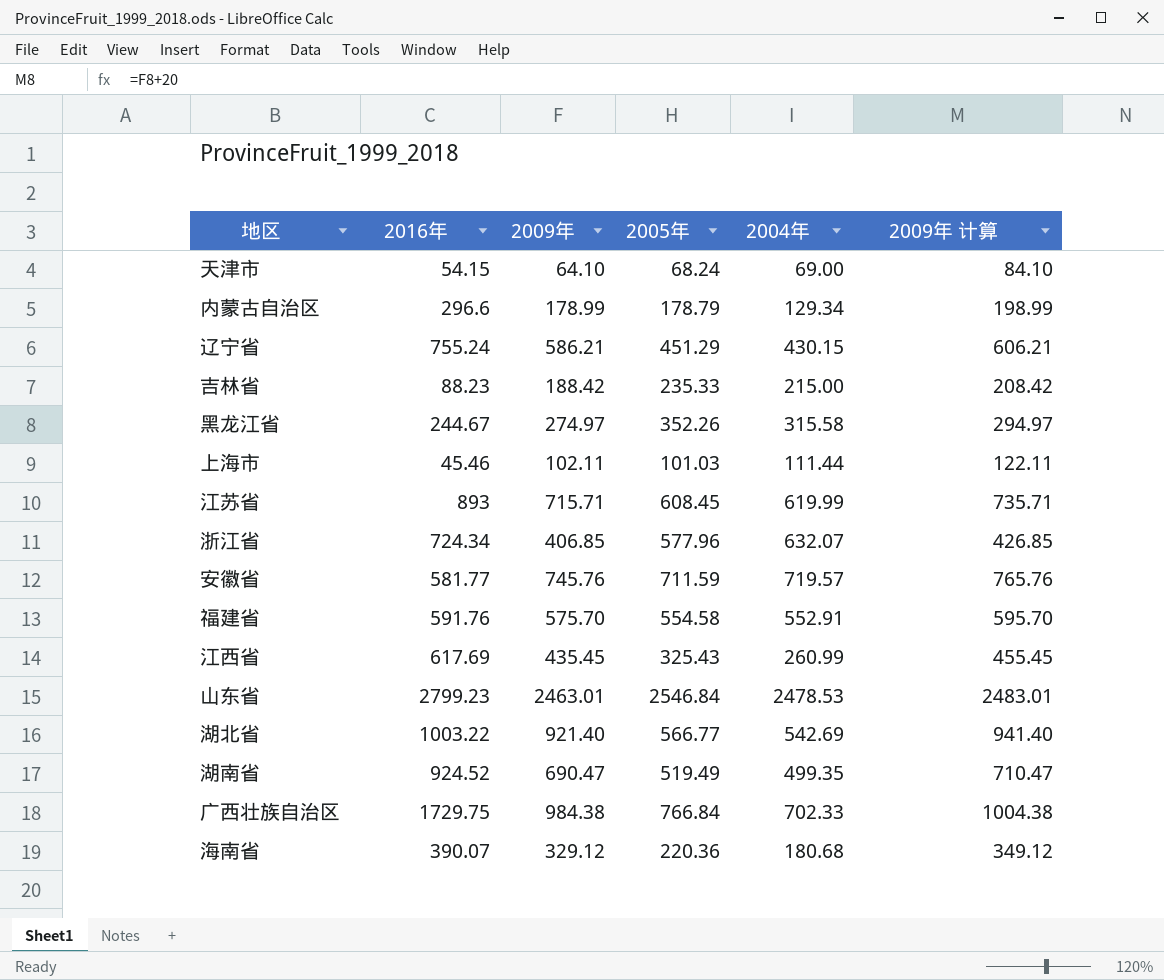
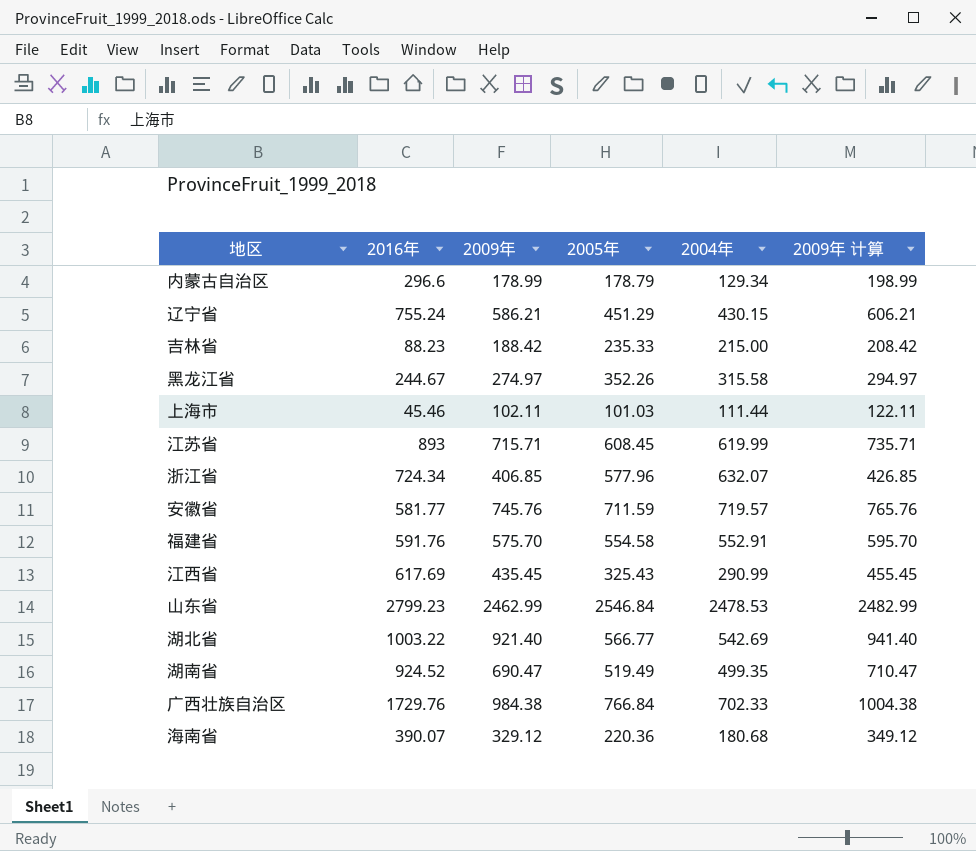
row 天津市: 54.15 | 64.10 | 68.24 | 69.00 | 84.10 -> none
江西省 | 2004年: 260.99 -> 290.99
山东省 | 2009年: 2463.01 -> 2462.99
山东省 | 2009年 计算: 2483.01 -> 2482.99
广西壮族自治区 | 2016年: 1729.75 -> 1729.76

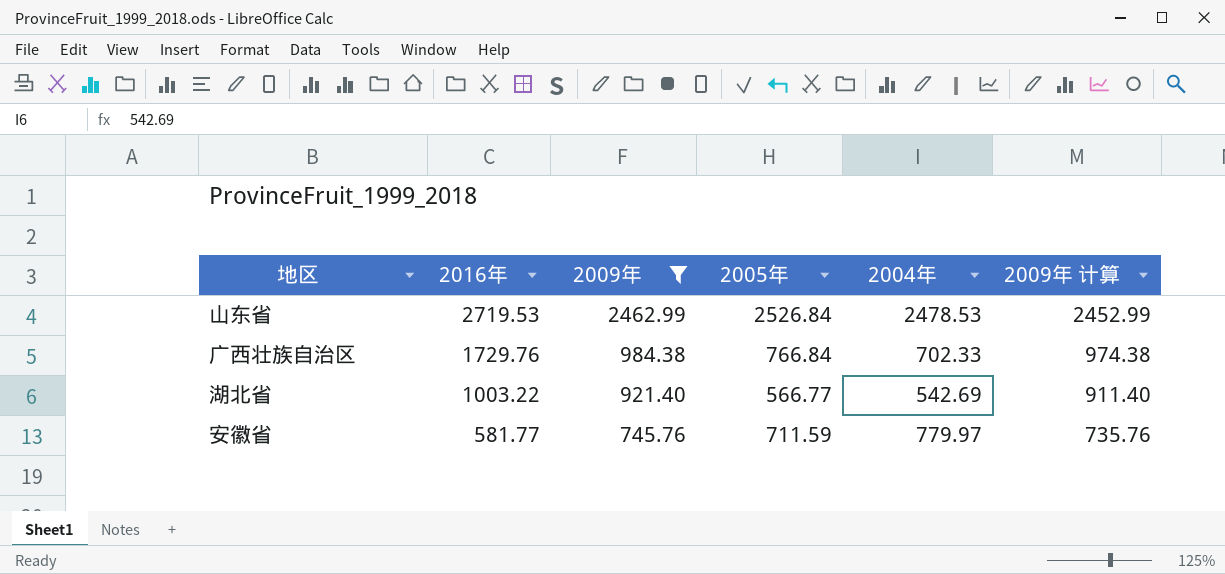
filter: none -> 2009年 >= 745.76
row order: none -> 2016年 descending
column 2009年 计算 | formula: [2009年] + 20 -> [2009年] - 10
山东省 | 2016年: 2799.23 -> 2719.53
山东省 | 2005年: 2546.84 -> 2526.84
安徽省 | 2004年: 719.57 -> 779.97

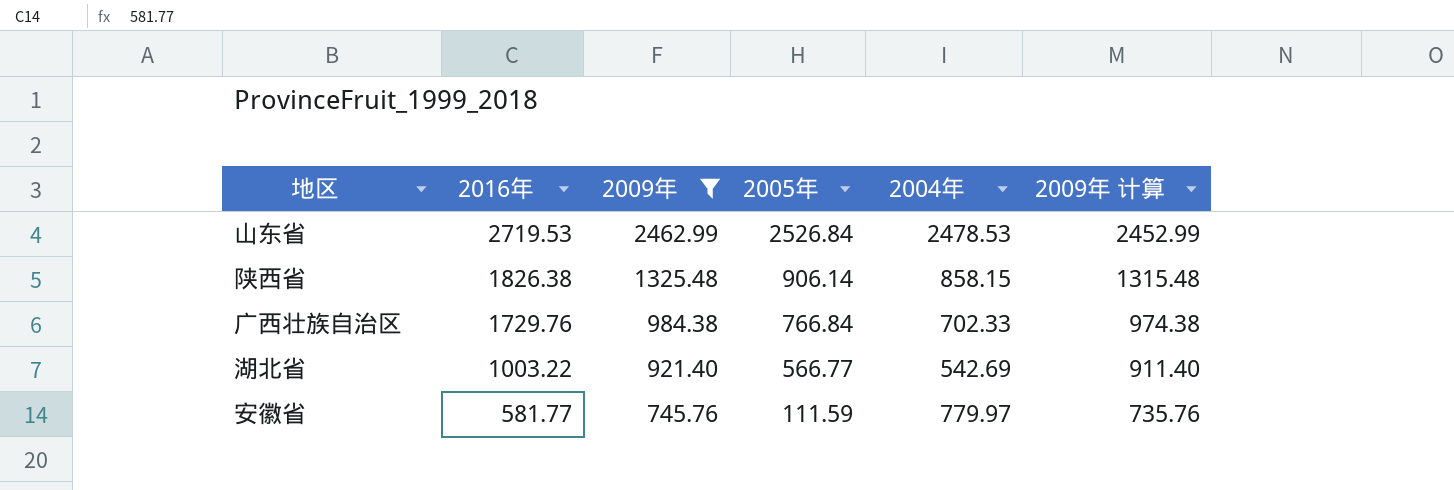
row 陕西省: none -> 1826.38 | 1325.48 | 906.14 | 858.15 | 1315.48
安徽省 | 2005年: 711.59 -> 111.59

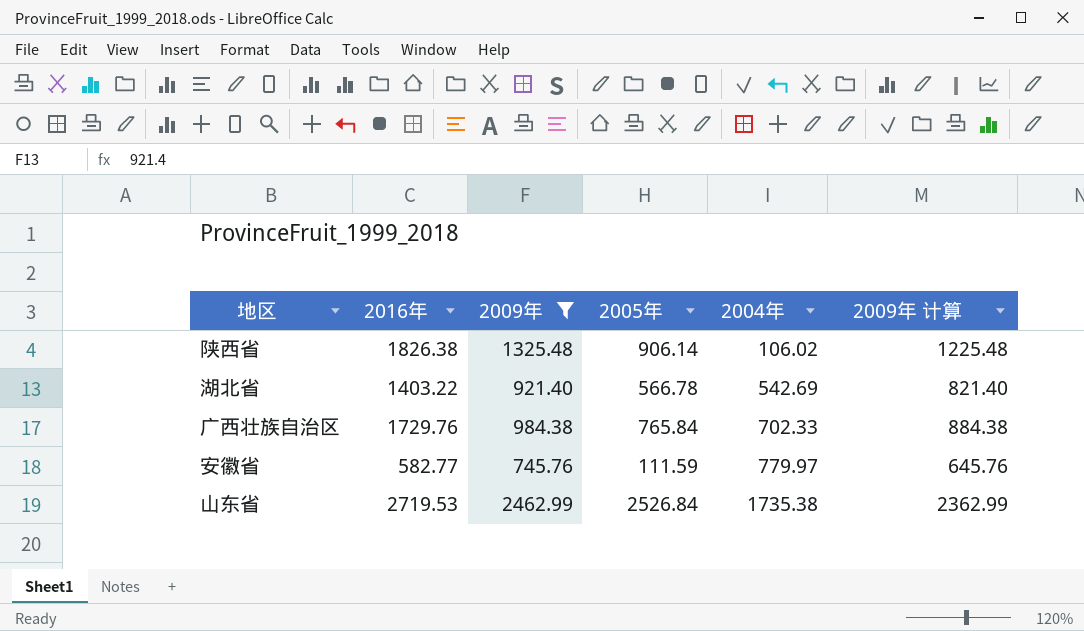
row order: 2016年 descending -> 2004年 ascending
column 2009年 计算 | formula: [2009年] - 10 -> [2009年] - 100
陕西省 | 2004年: 858.15 -> 106.02
湖北省 | 2016年: 1003.22 -> 1403.22
湖北省 | 2005年: 566.77 -> 566.78
广西壮族自治区 | 2005年: 766.84 -> 765.84
安徽省 | 2016年: 581.77 -> 582.77
山东省 | 2004年: 2478.53 -> 1735.38

